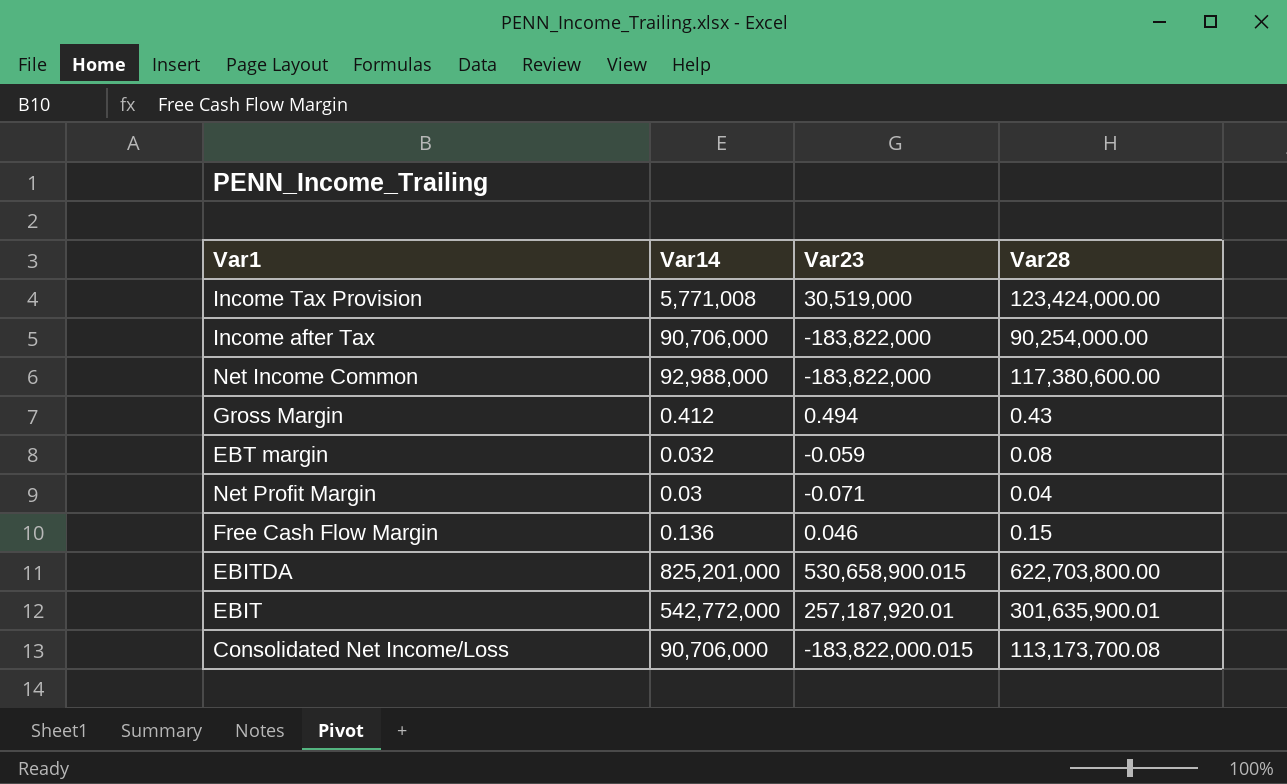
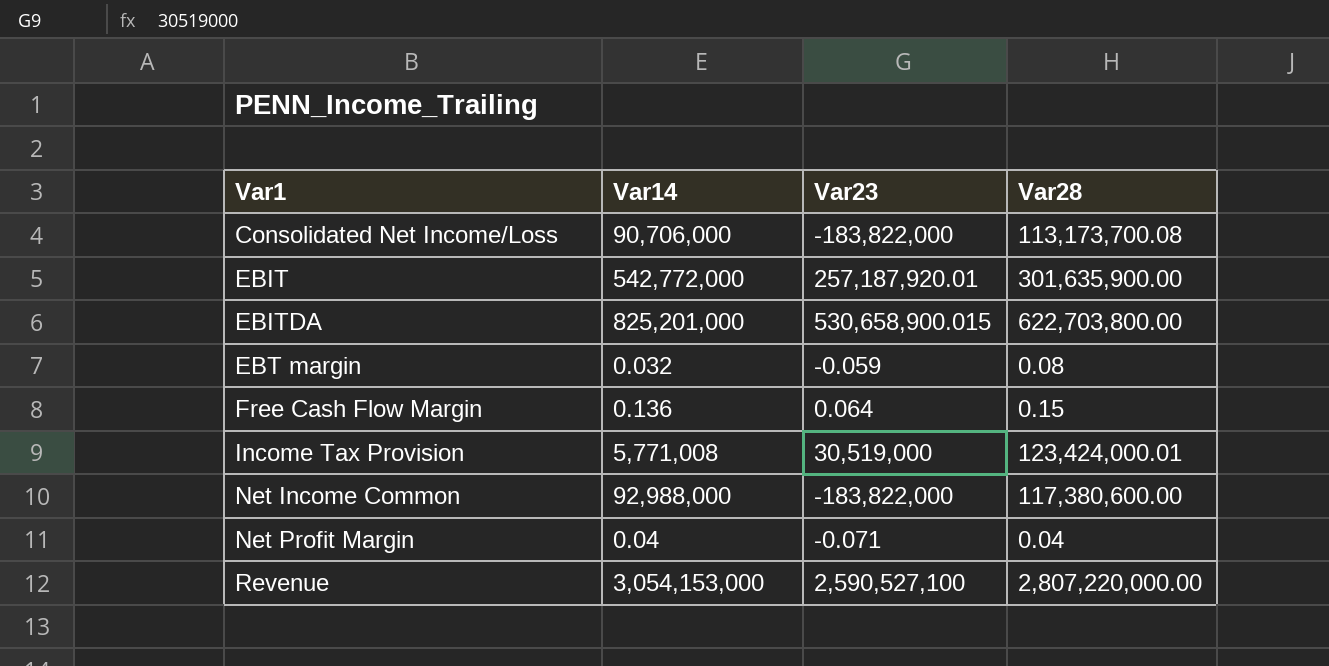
row order: none -> Var1 ascending
row Income after Tax: 90,706,000 | -183,822,000 | 90,254,000.00 -> none
row Gross Margin: 0.412 | 0.494 | 0.43 -> none
Consolidated Net Income/Loss | Var23: -183,822,000.015 -> -183,822,000
EBIT | Var28: 301,635,900.01 -> 301,635,900.00
Free Cash Flow Margin | Var23: 0.046 -> 0.064
Income Tax Provision | Var28: 123,424,000.00 -> 123,424,000.01
Net Profit Margin | Var14: 0.03 -> 0.04
row Revenue: none -> 3,054,153,000 | 2,590,527,100 | 2,807,220,000.00

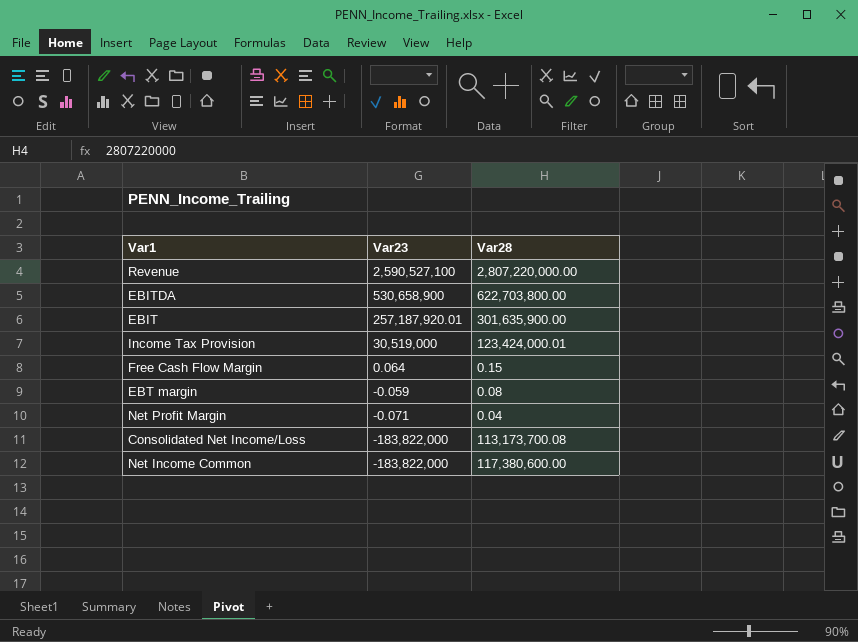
row order: Var1 ascending -> Var23 descending
column Var14 | position: 2 -> none
EBITDA | Var23: 530,658,900.015 -> 530,658,900

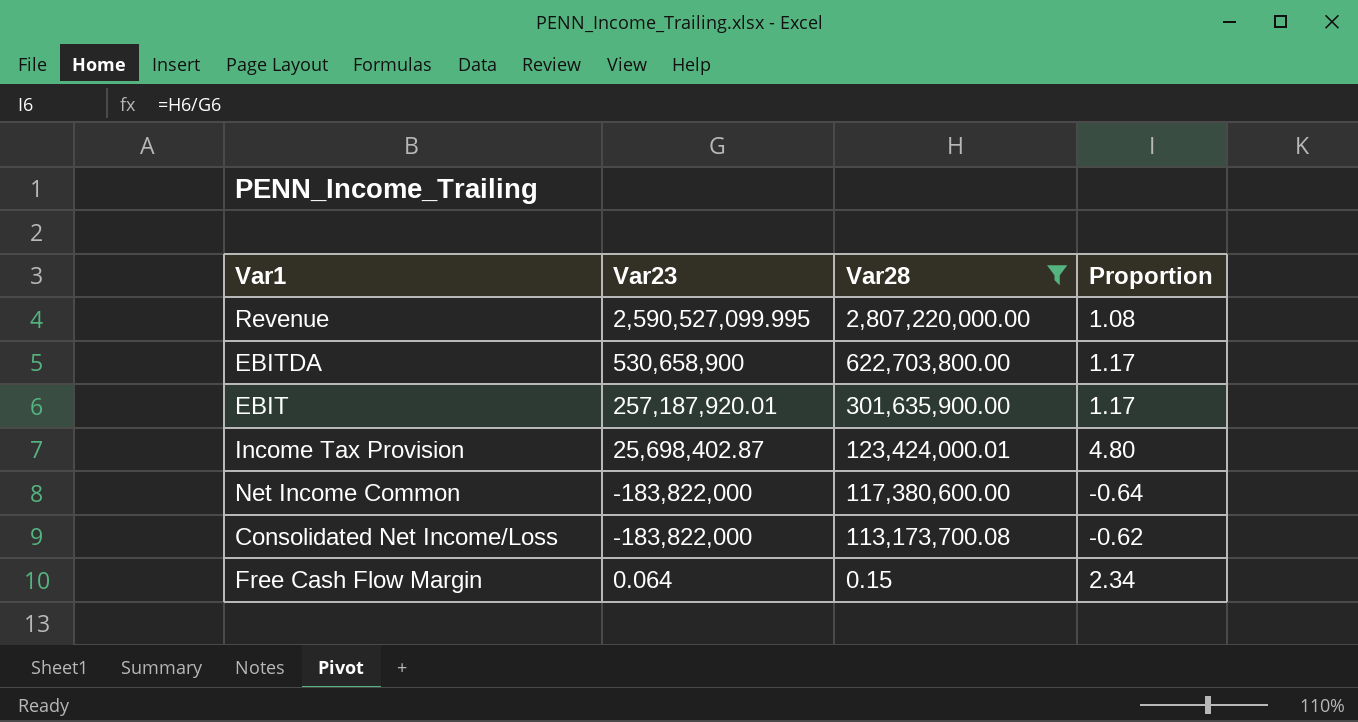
filter: none -> Var28 >= 0.15
row order: Var23 descending -> Var28 descending
column Proportion | formula: none -> [Var28] / [Var23]
Revenue | Var23: 2,590,527,100 -> 2,590,527,099.995
Income Tax Provision | Var23: 30,519,000 -> 25,698,402.87

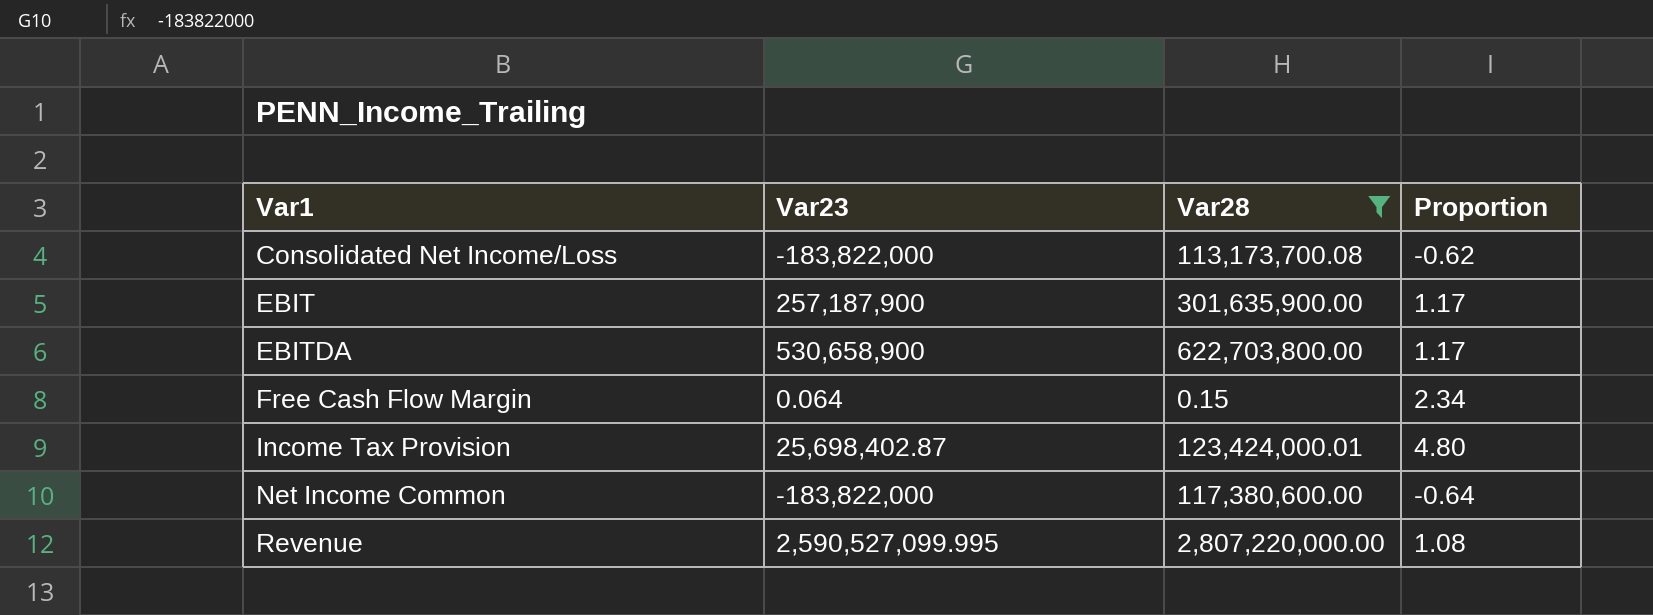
row order: Var28 descending -> Var1 ascending
EBIT | Var23: 257,187,920.01 -> 257,187,900

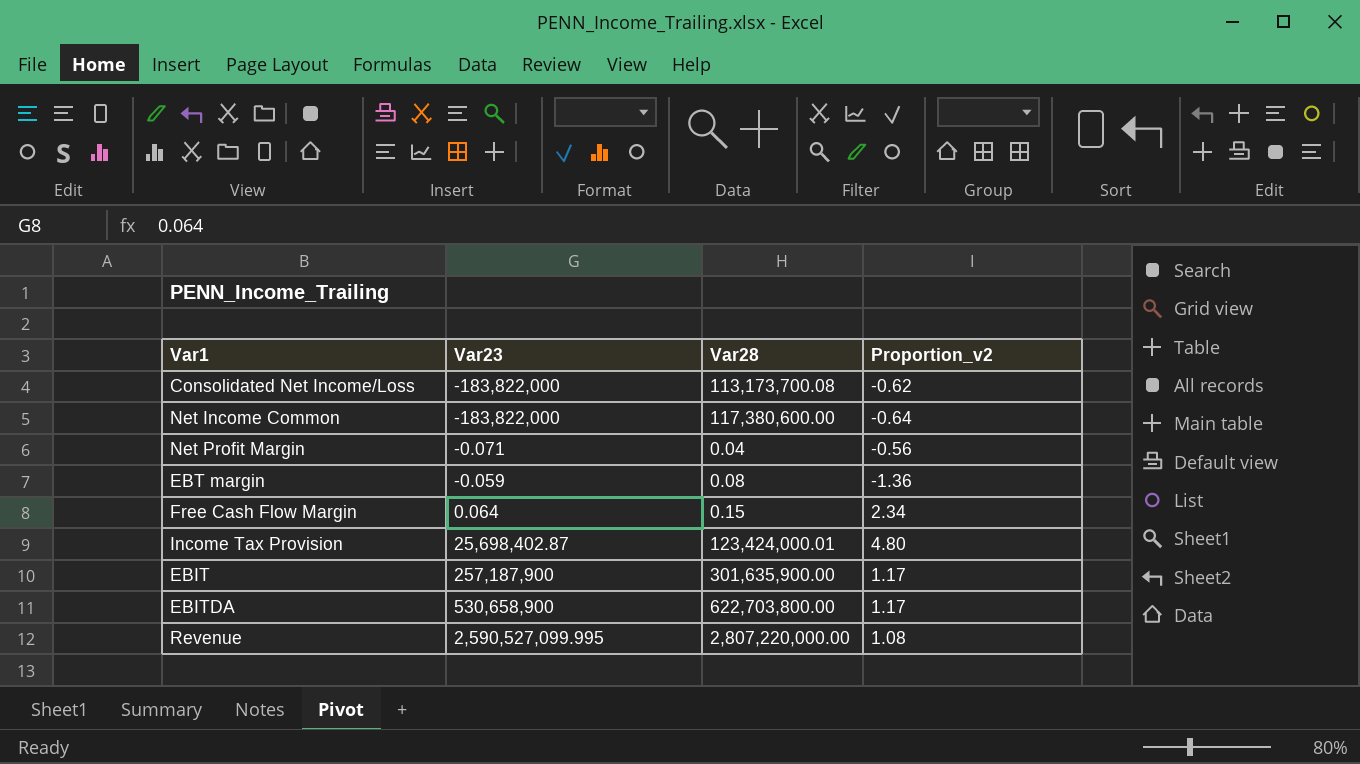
filter: Var28 >= 0.15 -> none
row order: Var1 ascending -> Var23 ascending
column name: Proportion -> Proportion_v2

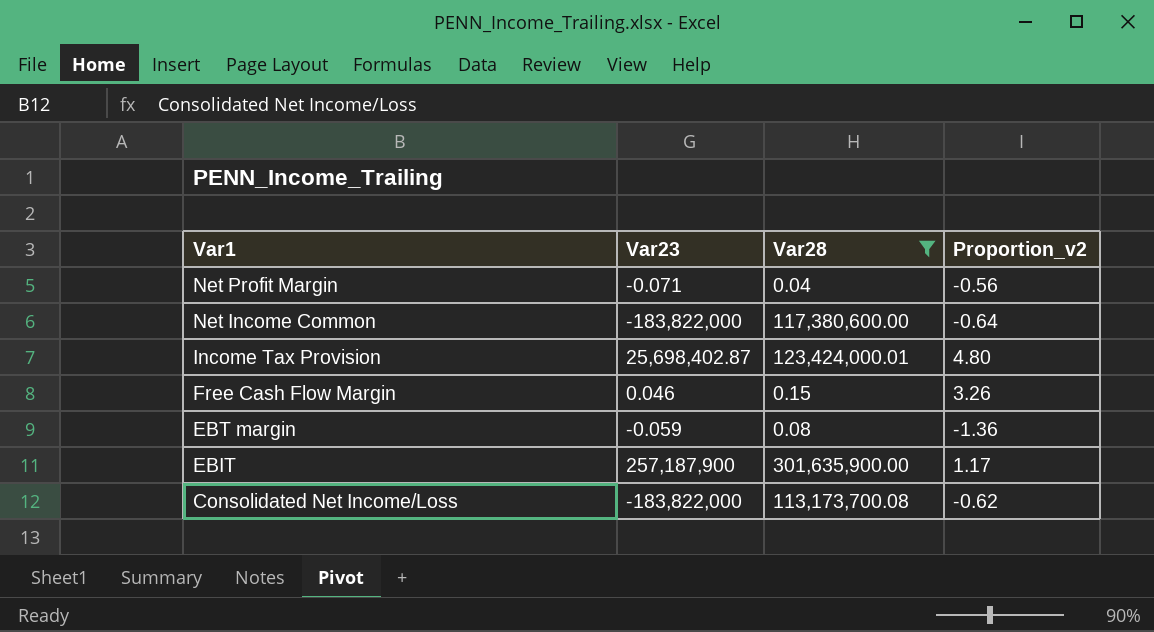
filter: none -> Var28 <= 301,635,900.00
row order: Var23 ascending -> Var1 descending
Free Cash Flow Margin | Var23: 0.064 -> 0.046
Free Cash Flow Margin | Proportion_v2: 2.34 -> 3.26

